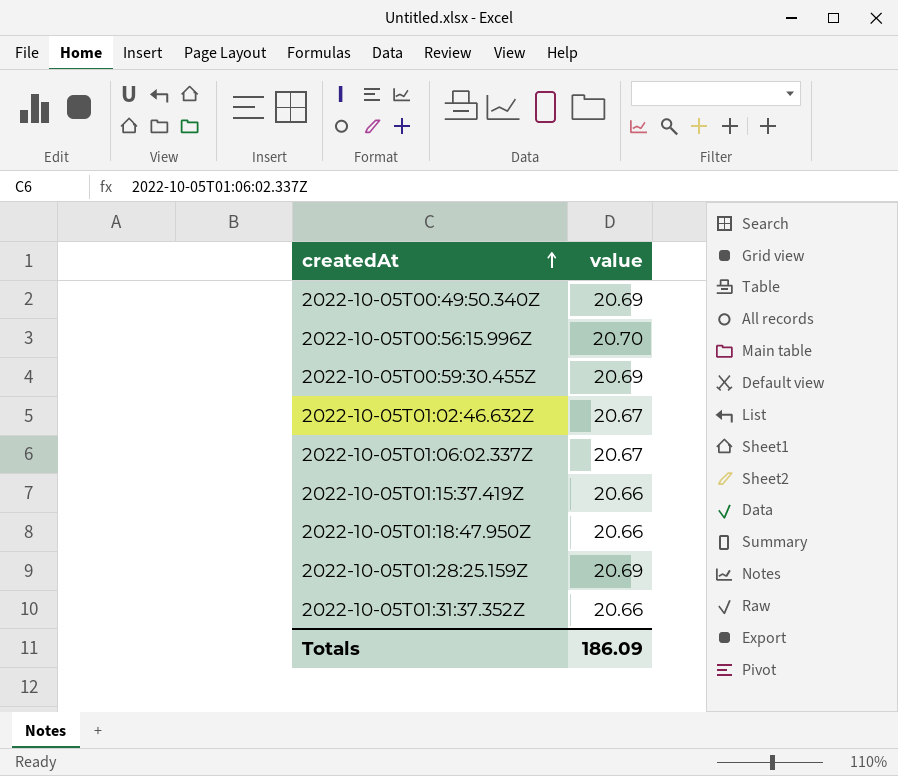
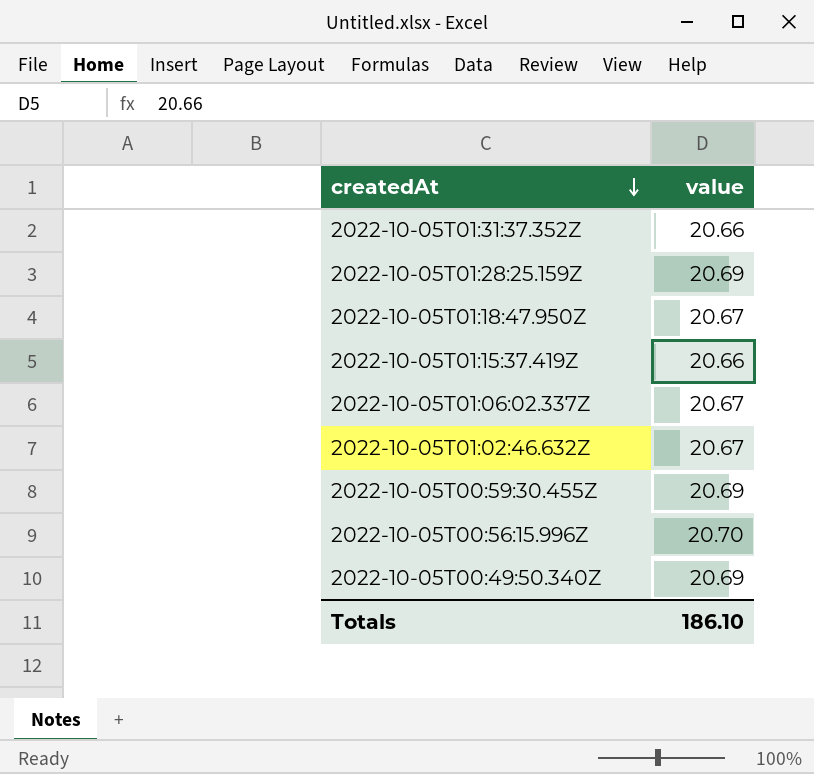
row order: createdAt ascending -> createdAt descending
2022-10-05T01:18:47.950Z | value: 20.66 -> 20.67
Totals | value: 186.09 -> 186.10

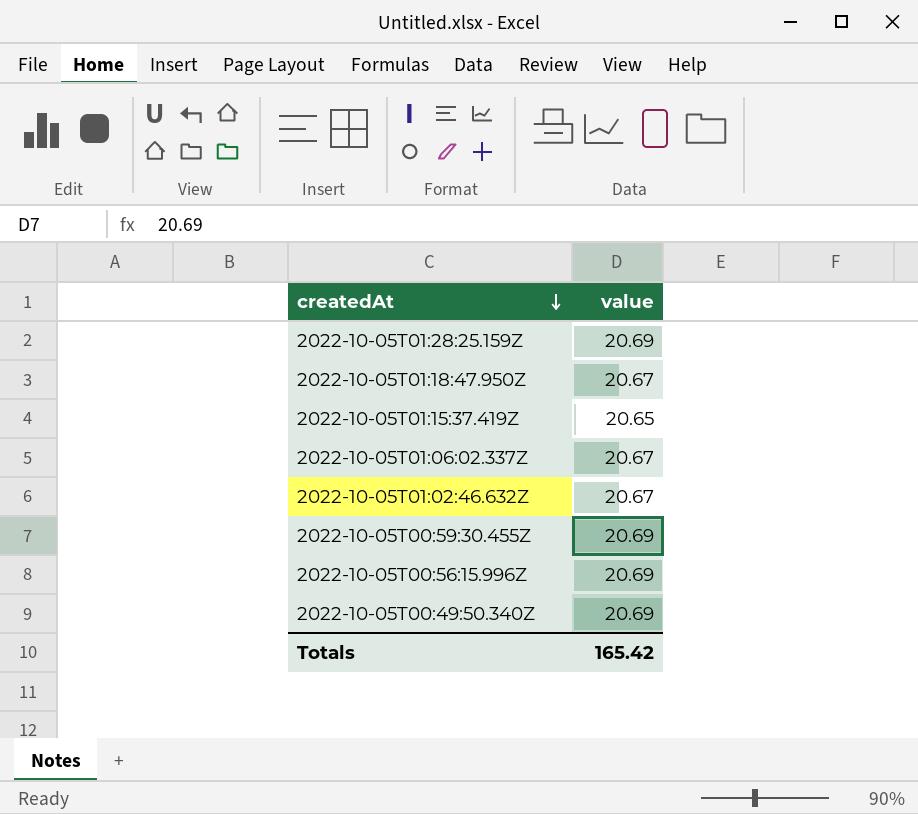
row 2022-10-05T01:31:37.352Z: 20.66 -> none
2022-10-05T01:15:37.419Z | value: 20.66 -> 20.65
2022-10-05T00:56:15.996Z | value: 20.70 -> 20.69
Totals | value: 186.10 -> 165.42

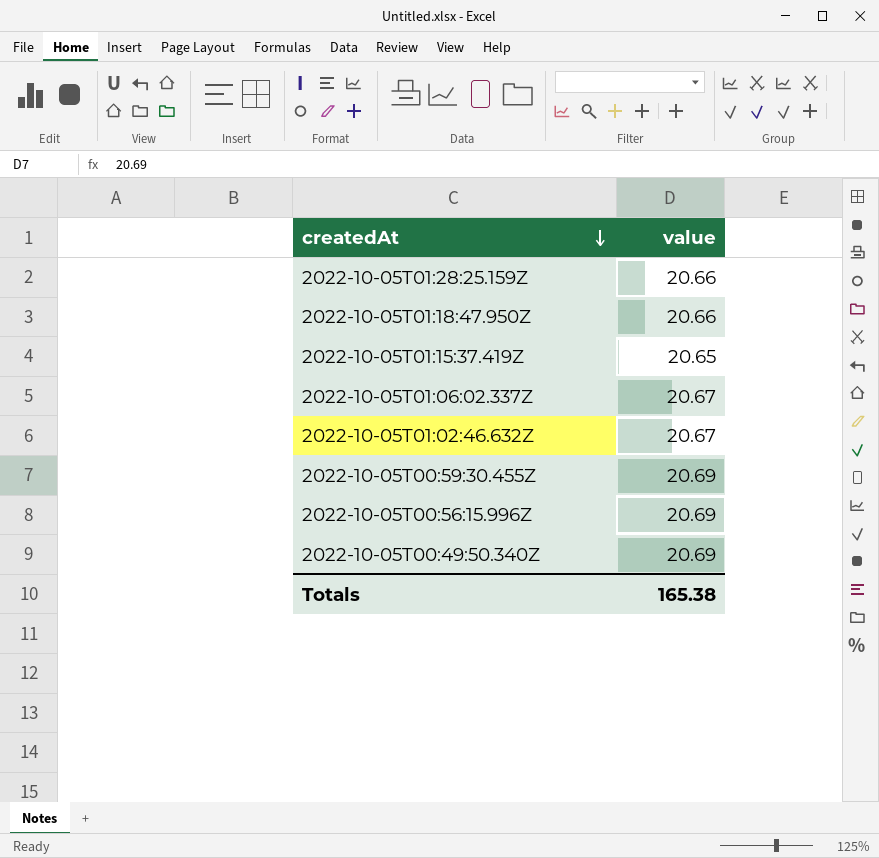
2022-10-05T01:28:25.159Z | value: 20.69 -> 20.66
2022-10-05T01:18:47.950Z | value: 20.67 -> 20.66
Totals | value: 165.42 -> 165.38

